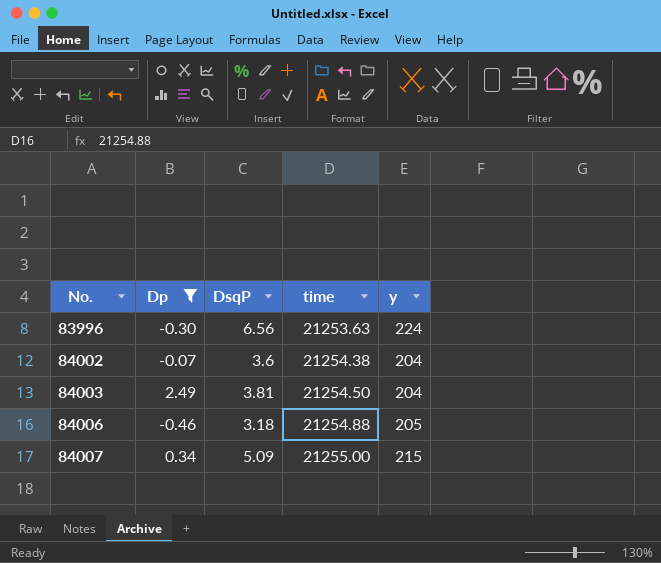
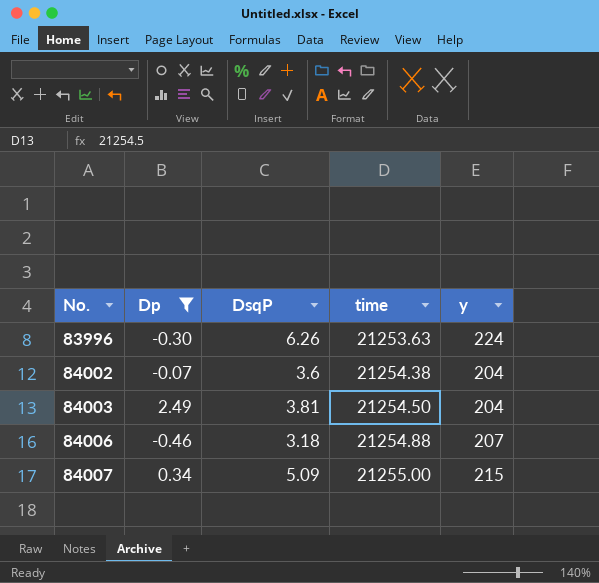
83996 | DsqP: 6.56 -> 6.26
84006 | y: 205 -> 207

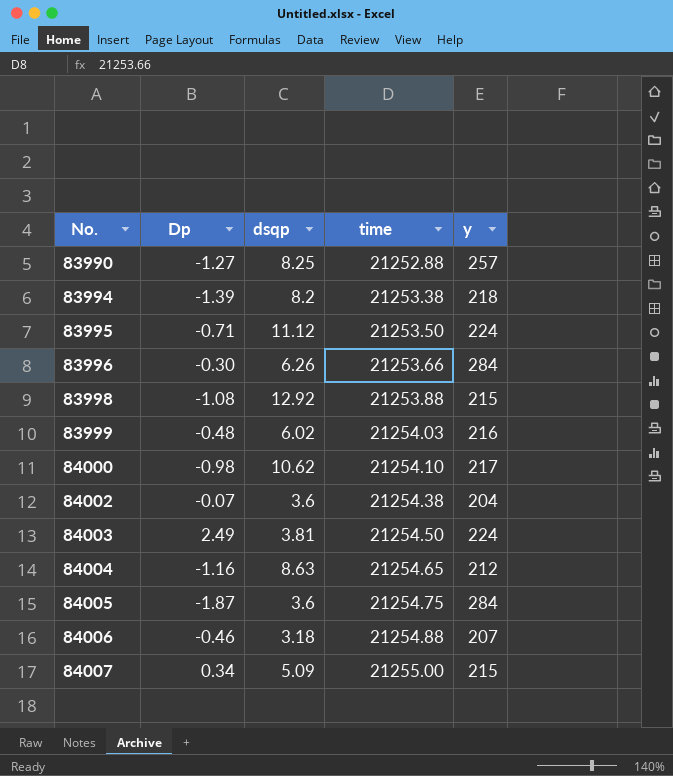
filter: Dp >= -0.46 -> none
column name: DsqP -> dsqp
83996 | time: 21253.63 -> 21253.66
83996 | y: 224 -> 284
84003 | y: 204 -> 224

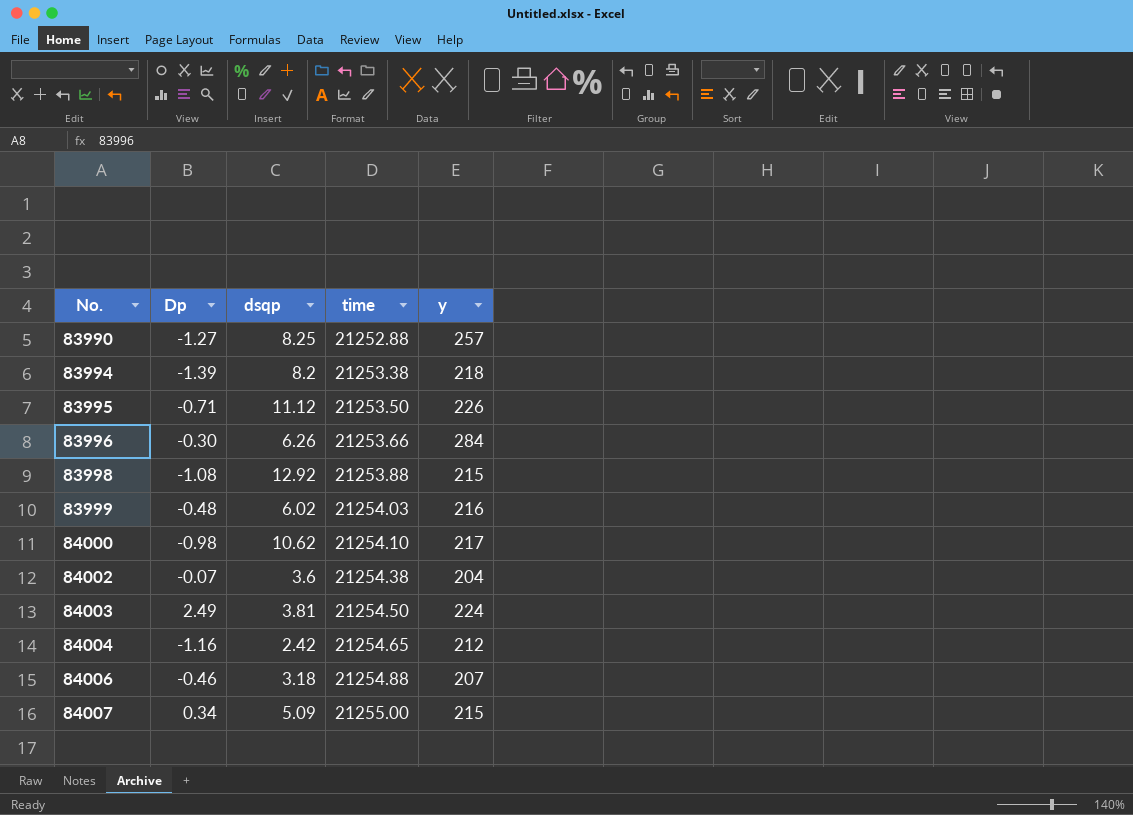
row 84005: -1.87 | 3.6 | 21254.75 | 284 -> none
83995 | y: 224 -> 226
84004 | dsqp: 8.63 -> 2.42

